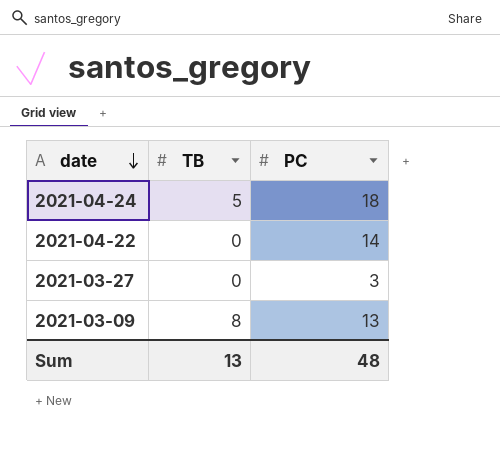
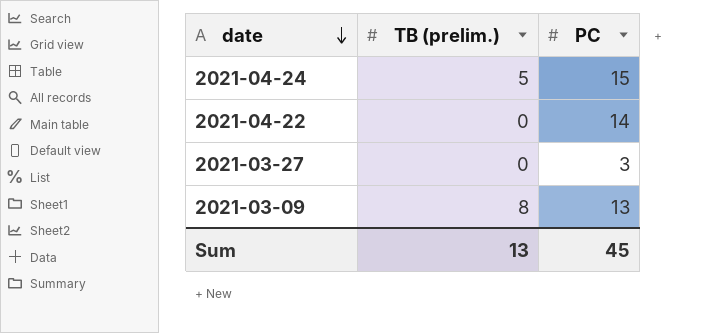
column name: TB -> TB (prelim.)
2021-04-24 | PC: 18 -> 15
Sum | PC: 48 -> 45

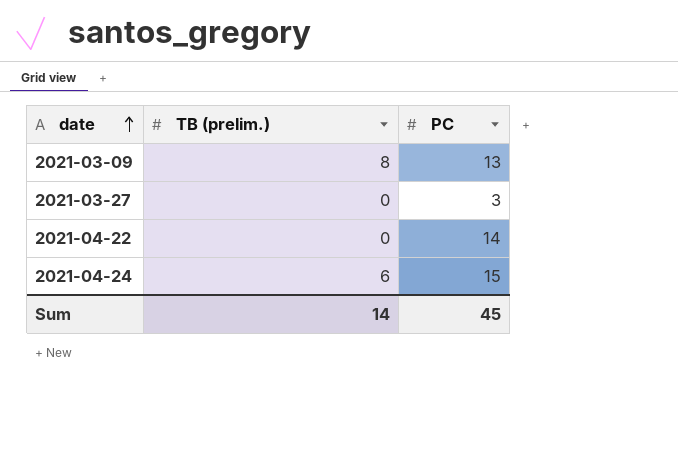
row order: date descending -> date ascending
2021-04-24 | TB (prelim.): 5 -> 6
Sum | TB (prelim.): 13 -> 14

